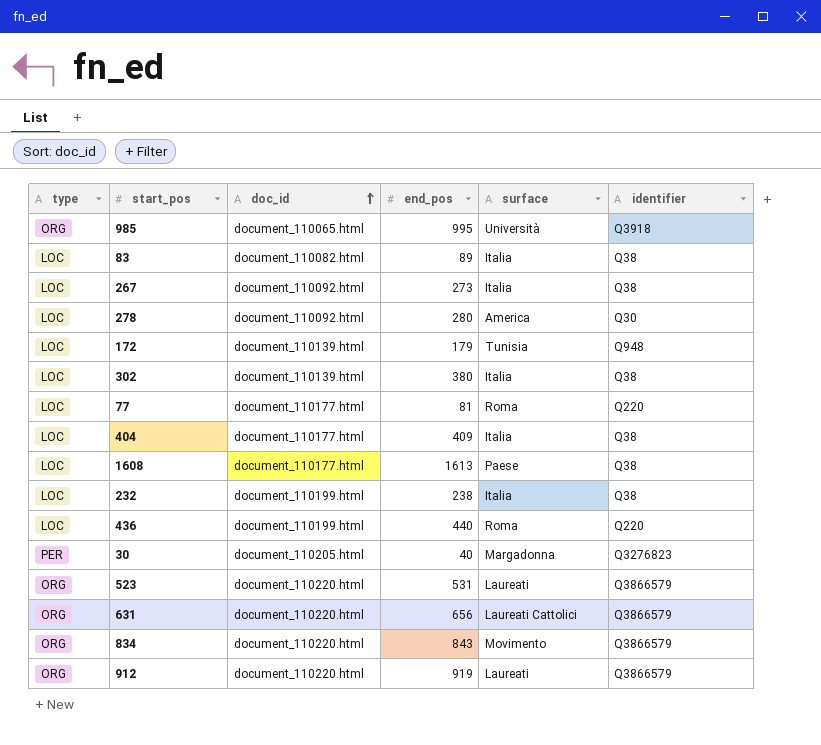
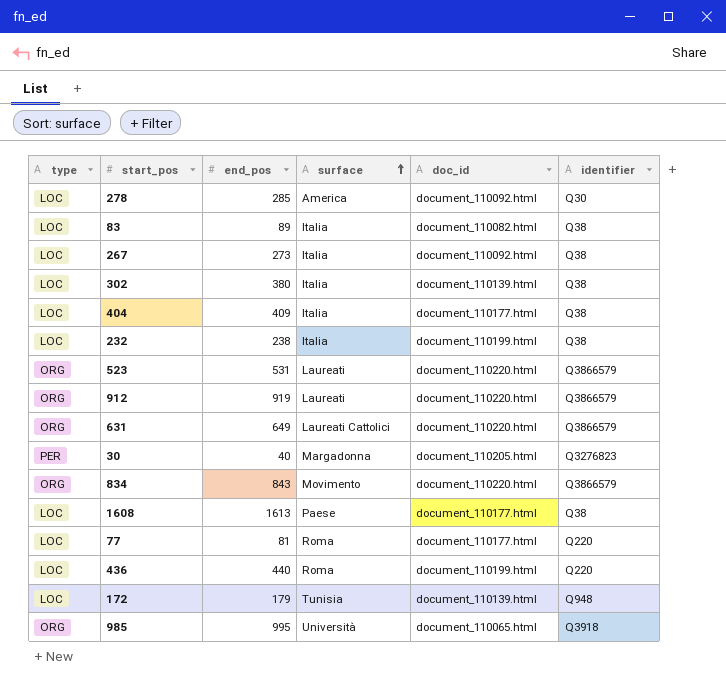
row order: doc_id ascending -> surface ascending
column doc_id | position: 3 -> 5
278 | end_pos: 280 -> 285
631 | end_pos: 656 -> 649

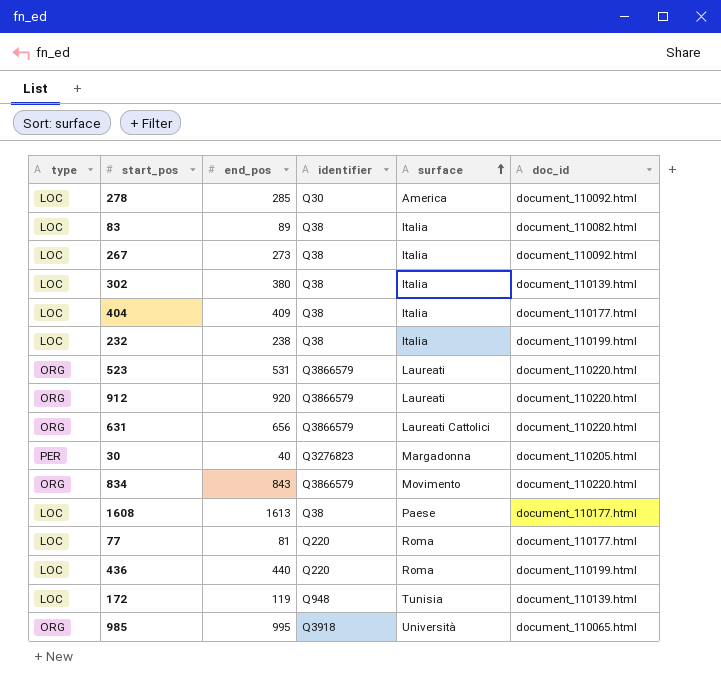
column identifier | position: 6 -> 4
912 | end_pos: 919 -> 920
631 | end_pos: 649 -> 656
172 | end_pos: 179 -> 119

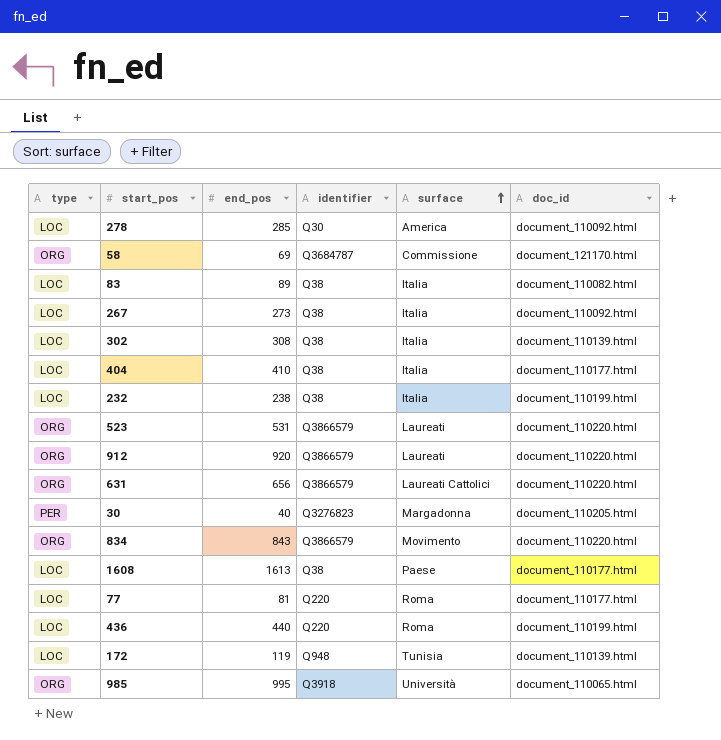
row 58: none -> ORG | 69 | Q3684787 | Commissione | document_121170.html
302 | end_pos: 380 -> 308
404 | end_pos: 409 -> 410

